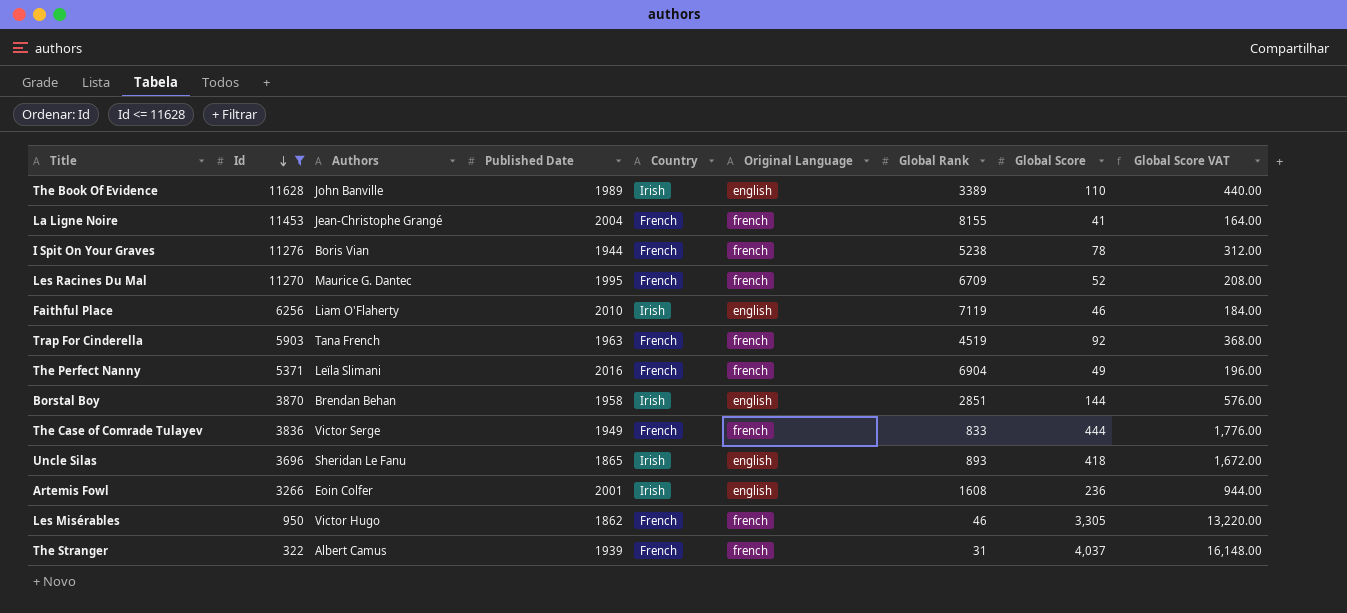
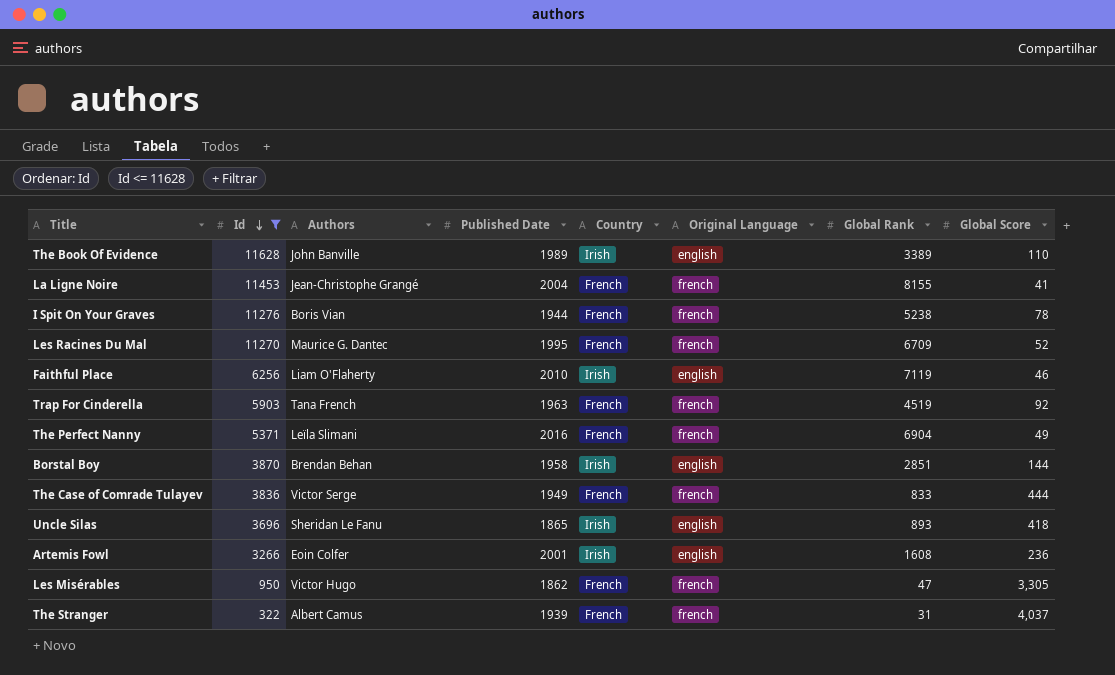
column Global Score VAT | formula: [Global Score] * 4 -> none
Les Misérables | Global Rank: 46 -> 47

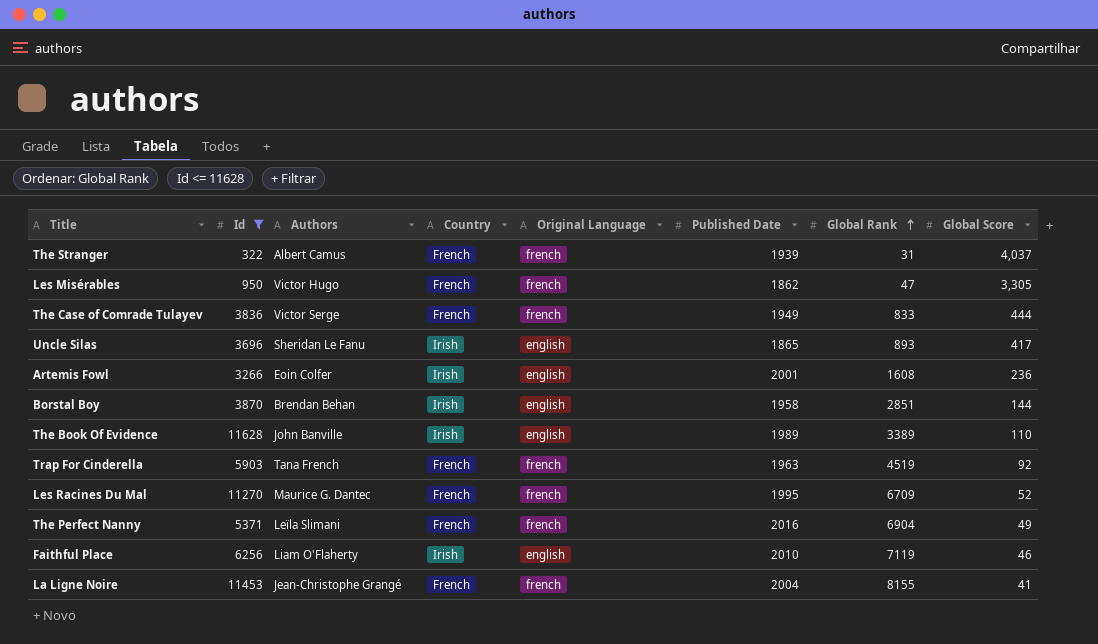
row order: Id descending -> Global Rank ascending
column Published Date | position: 4 -> 6
row I Spit On Your Graves: 11276 | Boris Vian | 1944 | French | french | 5238 | 78 -> none
Uncle Silas | Global Score: 418 -> 417

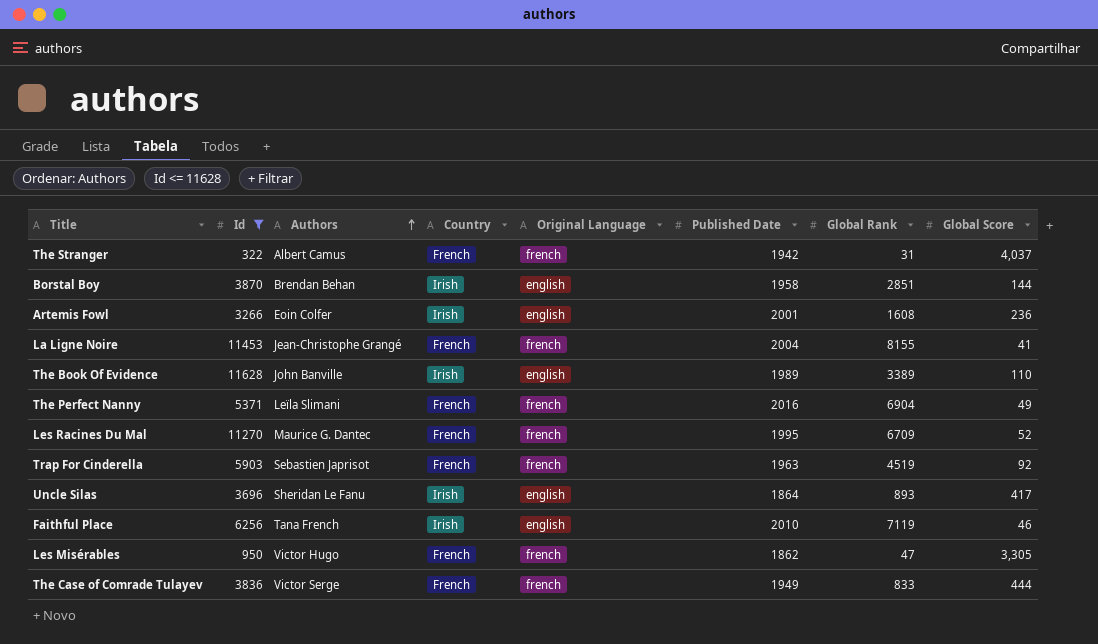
row order: Global Rank ascending -> Authors ascending
The Stranger | Published Date: 1939 -> 1942
Trap For Cinderella | Authors: Tana French -> Sebastien Japrisot
Uncle Silas | Published Date: 1865 -> 1864
Faithful Place | Authors: Liam O'Flaherty -> Tana French

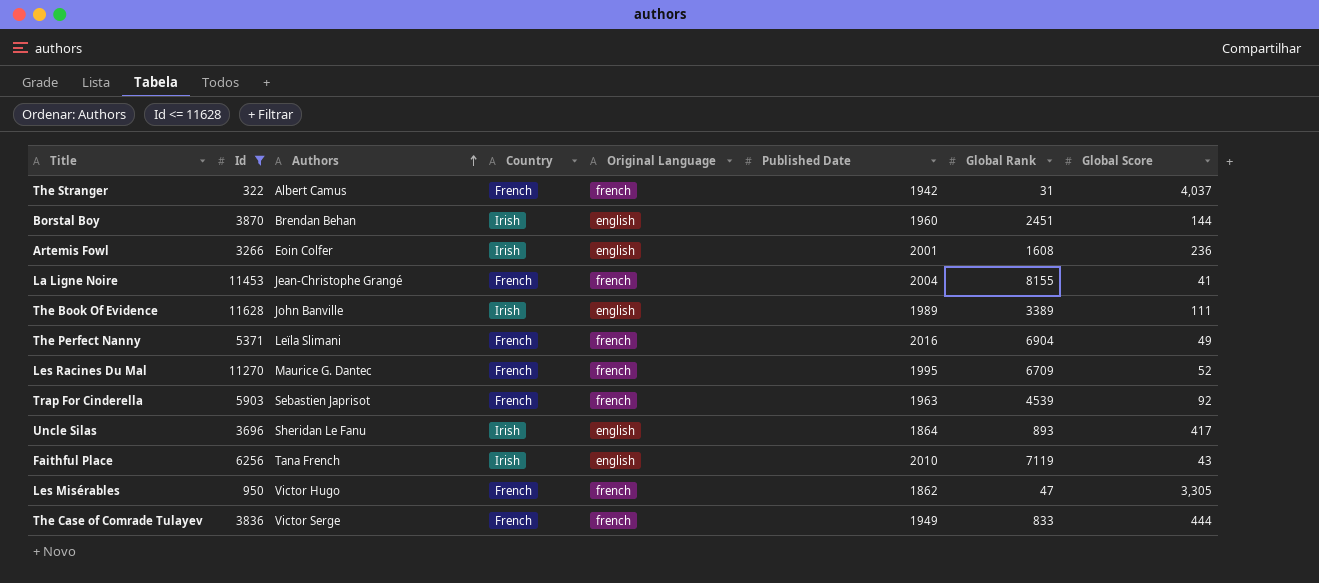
Borstal Boy | Published Date: 1958 -> 1960
Borstal Boy | Global Rank: 2851 -> 2451
The Book Of Evidence | Global Score: 110 -> 111
Trap For Cinderella | Global Rank: 4519 -> 4539
Faithful Place | Global Score: 46 -> 43

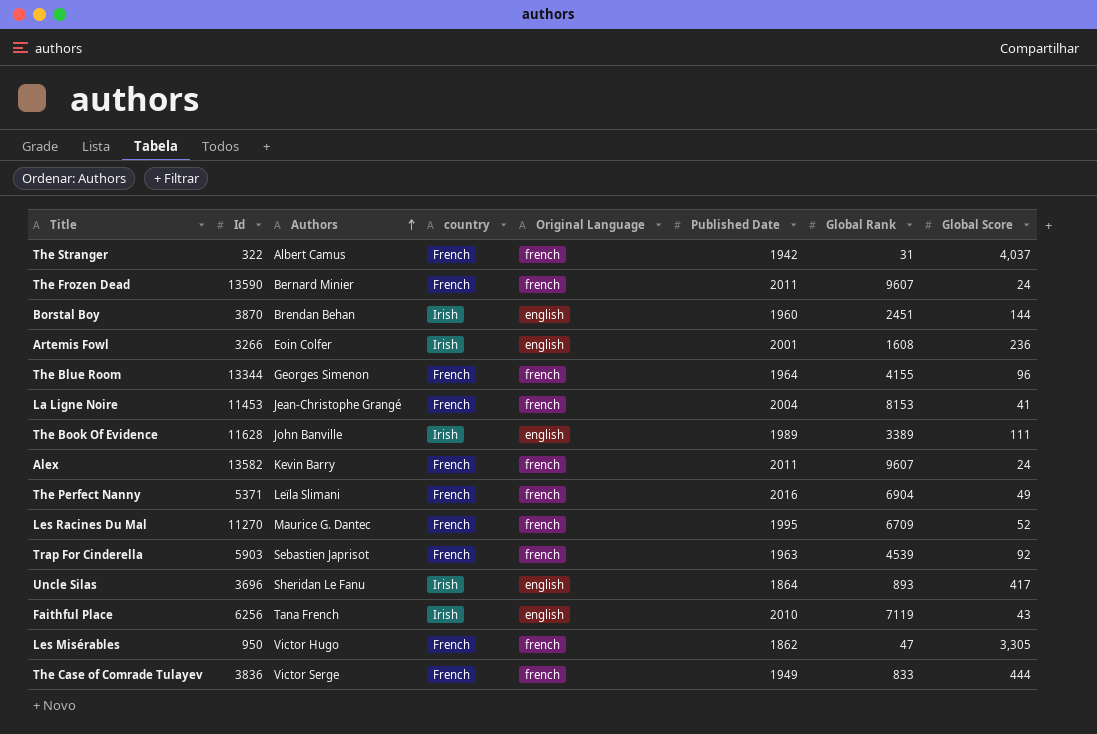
filter: Id <= 11628 -> none
column name: Country -> country
La Ligne Noire | Global Rank: 8155 -> 8153

